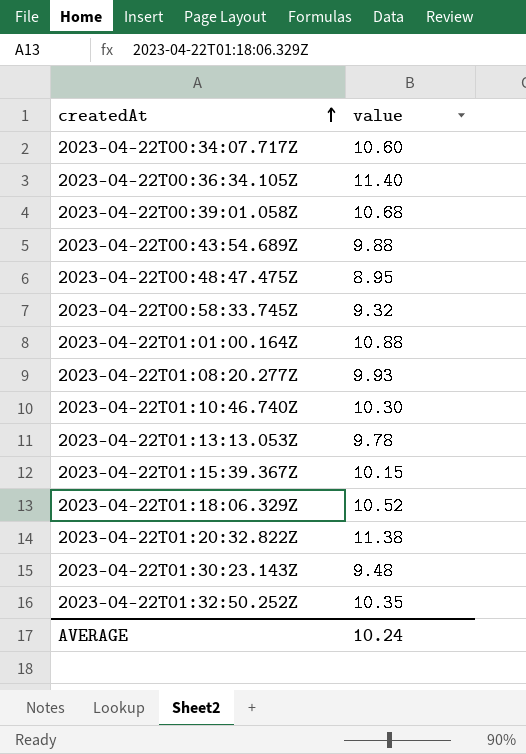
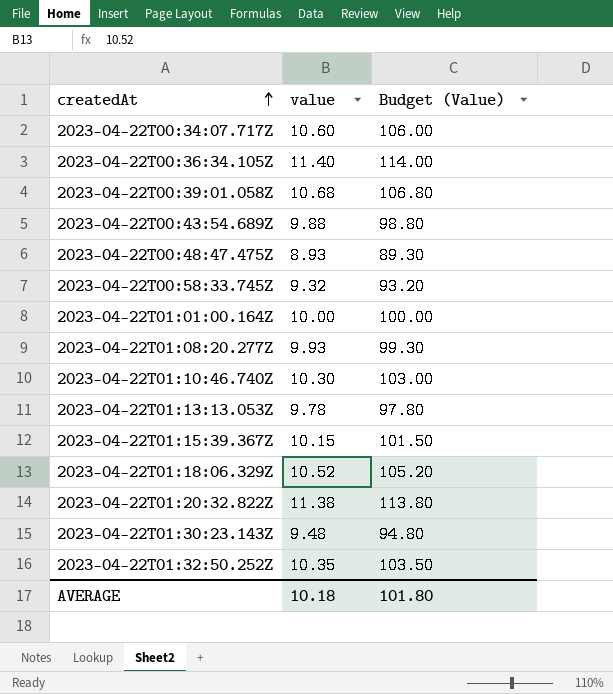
column Budget (Value) | formula: none -> [value] * 10
2023-04-22T00:48:47.475Z | value: 8.95 -> 8.93
2023-04-22T01:01:00.164Z | value: 10.88 -> 10.00
AVERAGE | value: 10.24 -> 10.18

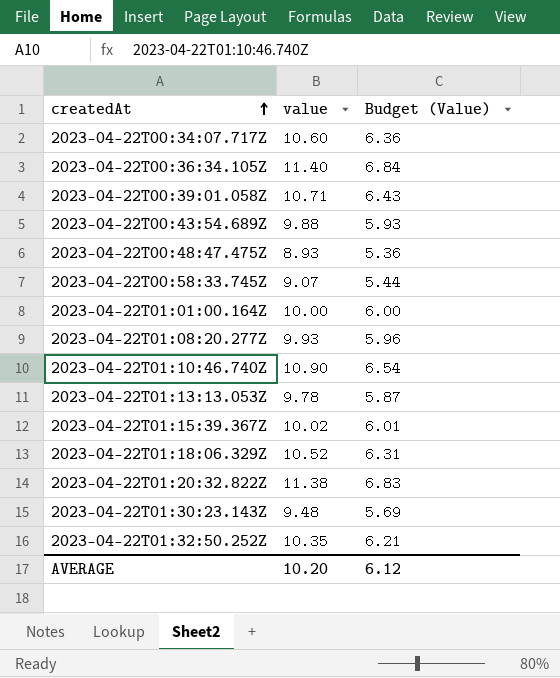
column Budget (Value) | formula: [value] * 10 -> [value] * 0.6
2023-04-22T00:39:01.058Z | value: 10.68 -> 10.71
2023-04-22T00:58:33.745Z | value: 9.32 -> 9.07
2023-04-22T01:10:46.740Z | value: 10.30 -> 10.90
2023-04-22T01:15:39.367Z | value: 10.15 -> 10.02
AVERAGE | value: 10.18 -> 10.20
AVERAGE | Budget (Value): 101.80 -> 6.12

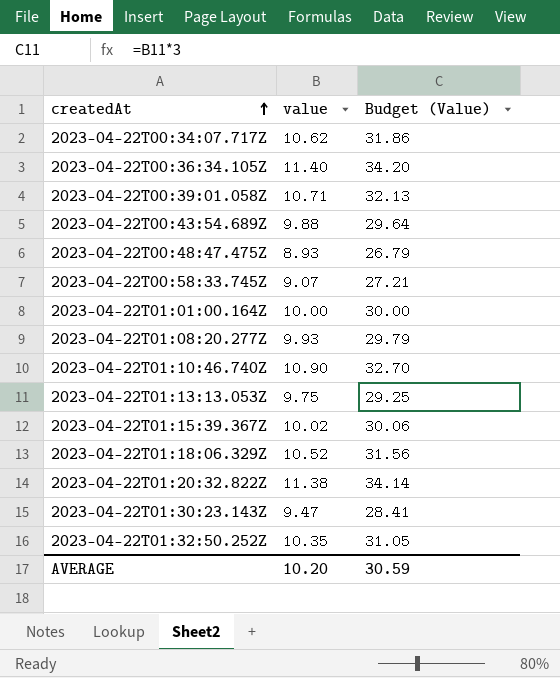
column Budget (Value) | formula: [value] * 0.6 -> [value] * 3
2023-04-22T00:34:07.717Z | value: 10.60 -> 10.62
2023-04-22T01:13:13.053Z | value: 9.78 -> 9.75
2023-04-22T01:30:23.143Z | value: 9.48 -> 9.47
AVERAGE | Budget (Value): 6.12 -> 30.59

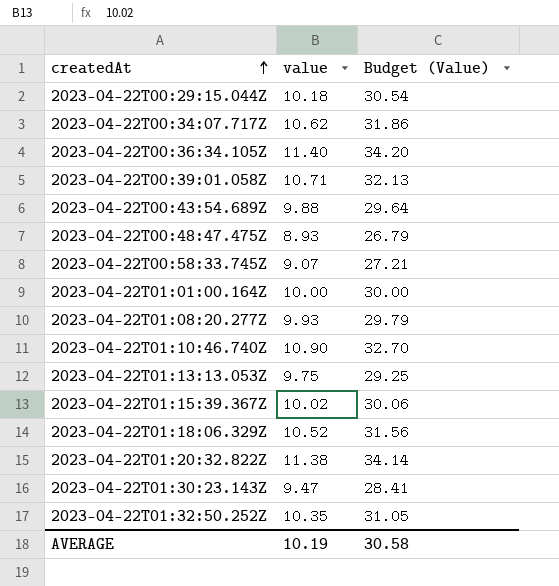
row 2023-04-22T00:29:15.044Z: none -> 10.18 | 30.54
AVERAGE | value: 10.20 -> 10.19
AVERAGE | Budget (Value): 30.59 -> 30.58

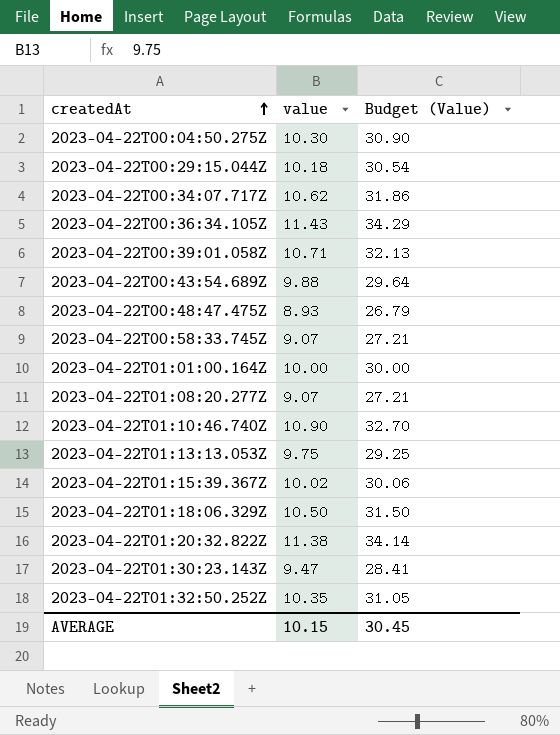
row 2023-04-22T00:04:50.275Z: none -> 10.30 | 30.90
2023-04-22T00:36:34.105Z | value: 11.40 -> 11.43
2023-04-22T00:36:34.105Z | Budget (Value): 34.20 -> 34.29
2023-04-22T01:08:20.277Z | value: 9.93 -> 9.07
2023-04-22T01:08:20.277Z | Budget (Value): 29.79 -> 27.21
2023-04-22T01:18:06.329Z | value: 10.52 -> 10.50
2023-04-22T01:18:06.329Z | Budget (Value): 31.56 -> 31.50
AVERAGE | value: 10.19 -> 10.15
AVERAGE | Budget (Value): 30.58 -> 30.45

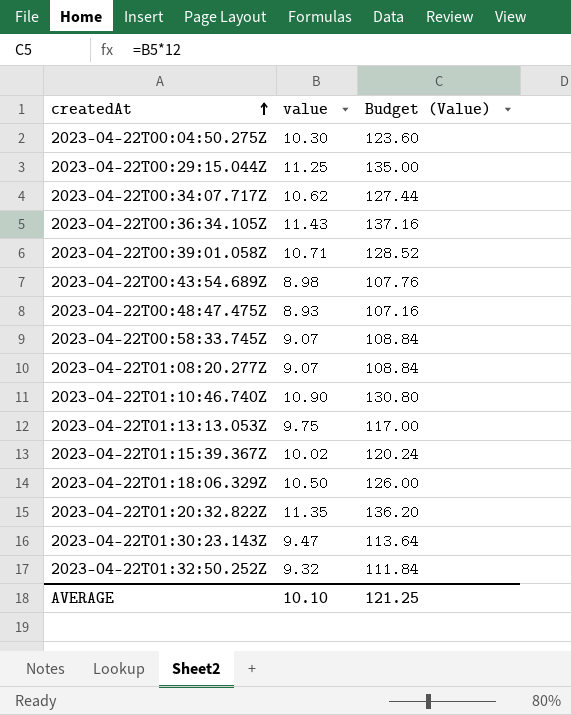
column Budget (Value) | formula: [value] * 3 -> [value] * 12
row 2023-04-22T01:01:00.164Z: 10.00 | 30.00 -> none
2023-04-22T00:29:15.044Z | value: 10.18 -> 11.25
2023-04-22T00:43:54.689Z | value: 9.88 -> 8.98
2023-04-22T01:20:32.822Z | value: 11.38 -> 11.35
2023-04-22T01:32:50.252Z | value: 10.35 -> 9.32
AVERAGE | value: 10.15 -> 10.10
AVERAGE | Budget (Value): 30.45 -> 121.25

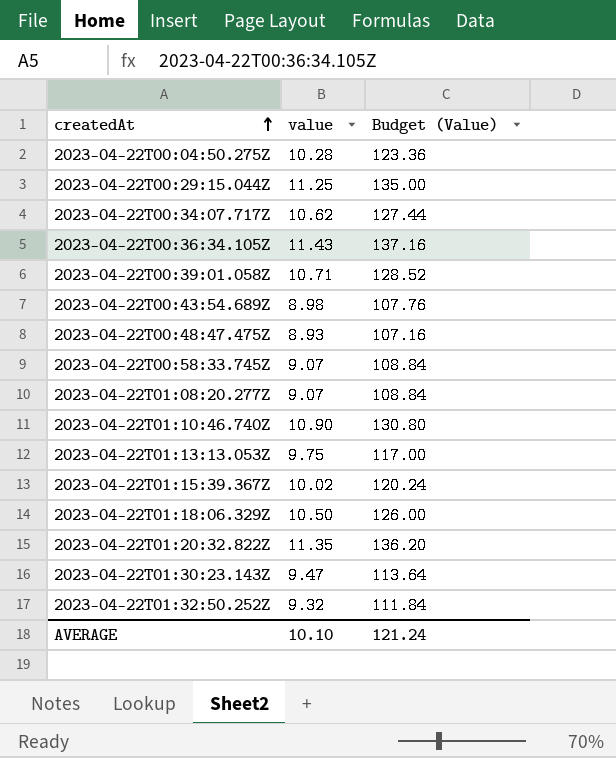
2023-04-22T00:04:50.275Z | value: 10.30 -> 10.28
2023-04-22T00:04:50.275Z | Budget (Value): 123.60 -> 123.36
AVERAGE | Budget (Value): 121.25 -> 121.24

